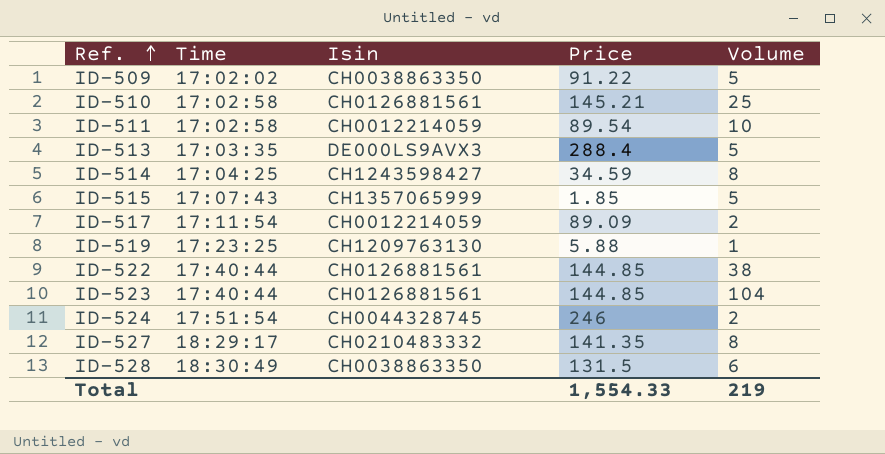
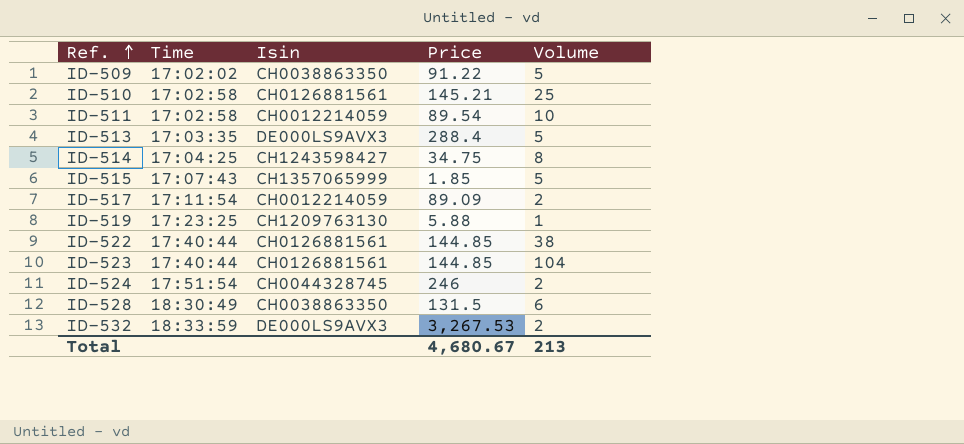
row ID-527: 18:29:17 | CH0210483332 | 141.35 | 8 -> none
ID-514 | Price: 34.59 -> 34.75
row ID-532: none -> 18:33:59 | DE000LS9AVX3 | 3,267.53 | 2
Total | Price: 1,554.33 -> 4,680.67
Total | Volume: 219 -> 213

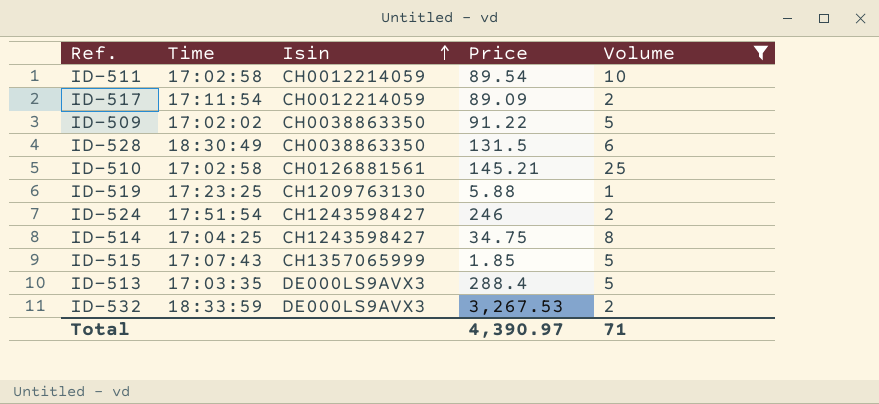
filter: none -> Volume <= 25
row order: Ref. ascending -> Isin ascending
ID-524 | Isin: CH0044328745 -> CH1243598427
Total | Price: 4,680.67 -> 4,390.97
Total | Volume: 213 -> 71

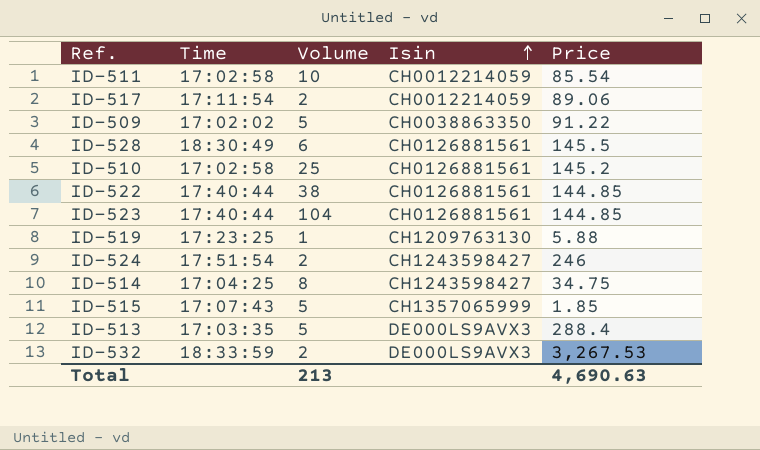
filter: Volume <= 25 -> none
column Volume | position: 5 -> 3
ID-511 | Price: 89.54 -> 85.54
ID-517 | Price: 89.09 -> 89.06
ID-528 | Isin: CH0038863350 -> CH0126881561
ID-528 | Price: 131.5 -> 145.5
ID-510 | Price: 145.21 -> 145.2
Total | Volume: 71 -> 213
Total | Price: 4,390.97 -> 4,690.63

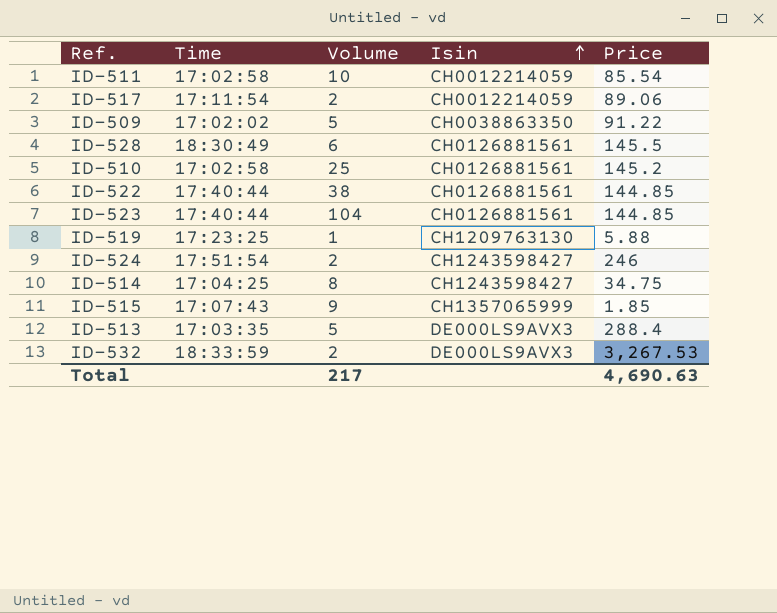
ID-515 | Volume: 5 -> 9
Total | Volume: 213 -> 217

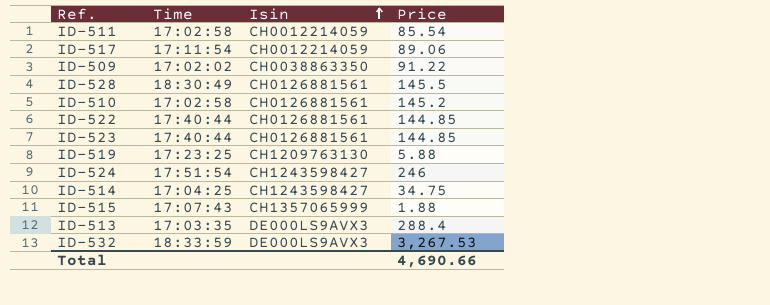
column Volume | position: 3 -> none
ID-515 | Price: 1.85 -> 1.88
Total | Price: 4,690.63 -> 4,690.66

